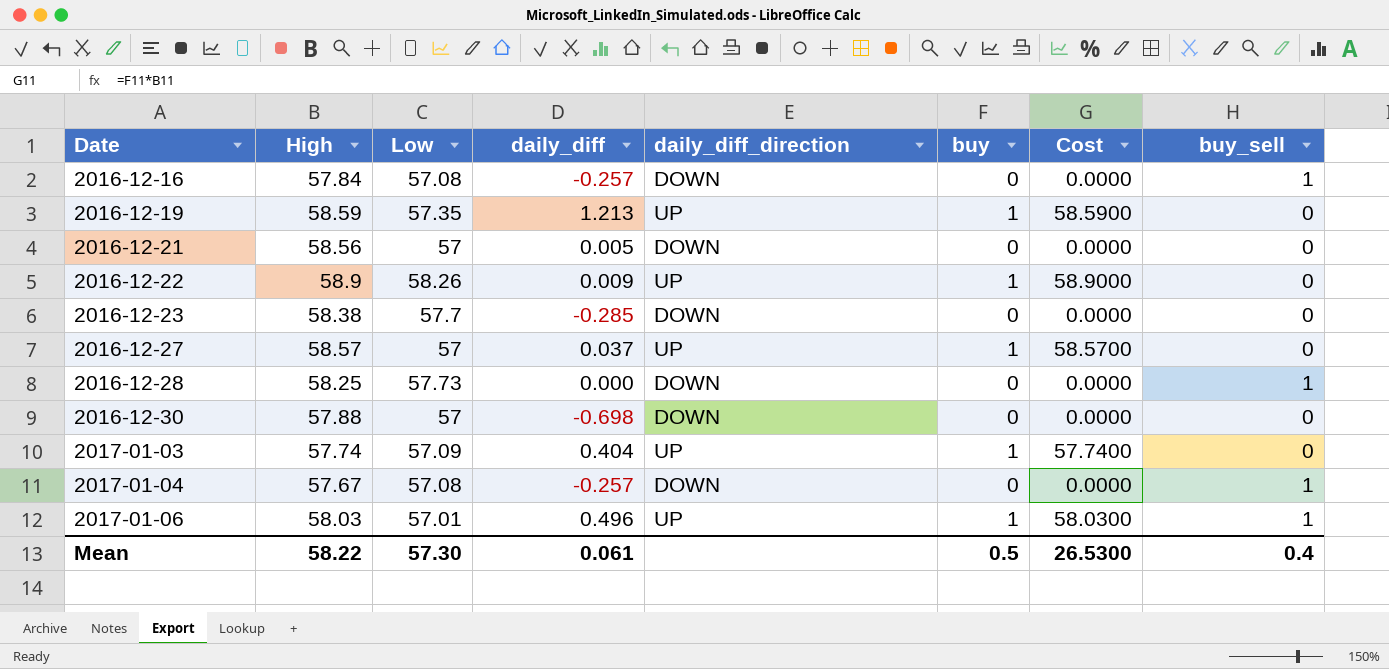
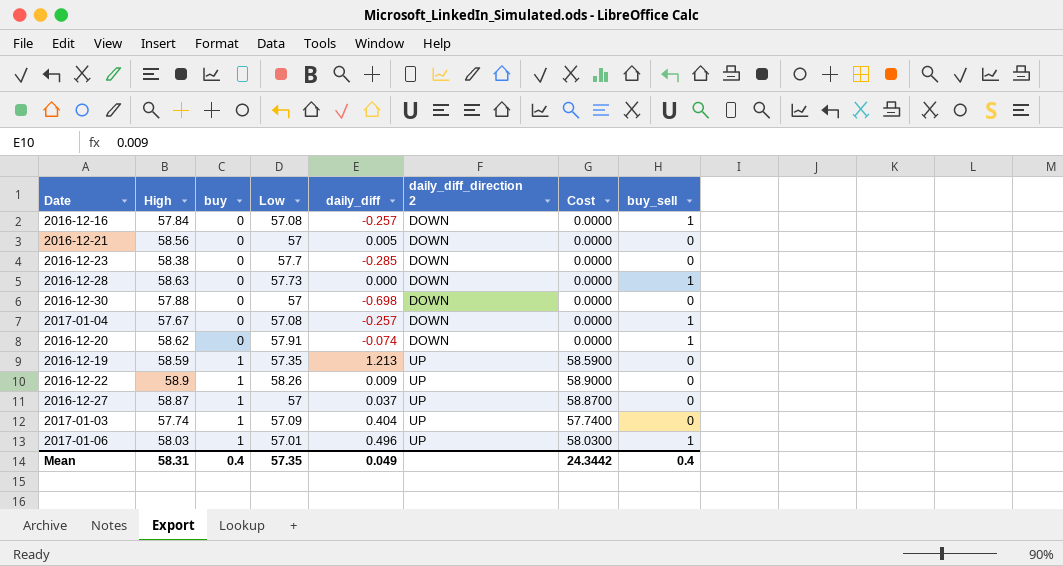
row order: Date ascending -> buy ascending
column buy | position: 6 -> 3
column name: daily_diff_direction -> daily_diff_direction 2
2016-12-28 | High: 58.25 -> 58.63
row 2016-12-20: none -> 58.62 | 0 | 57.91 | -0.074 | DOWN | 0.0000 | 1
2016-12-27 | High: 58.57 -> 58.87
2016-12-27 | Cost: 58.5700 -> 58.8700
Mean | High: 58.22 -> 58.31
Mean | buy: 0.5 -> 0.4
Mean | Low: 57.30 -> 57.35
Mean | daily_diff: 0.061 -> 0.049
Mean | Cost: 26.5300 -> 24.3442

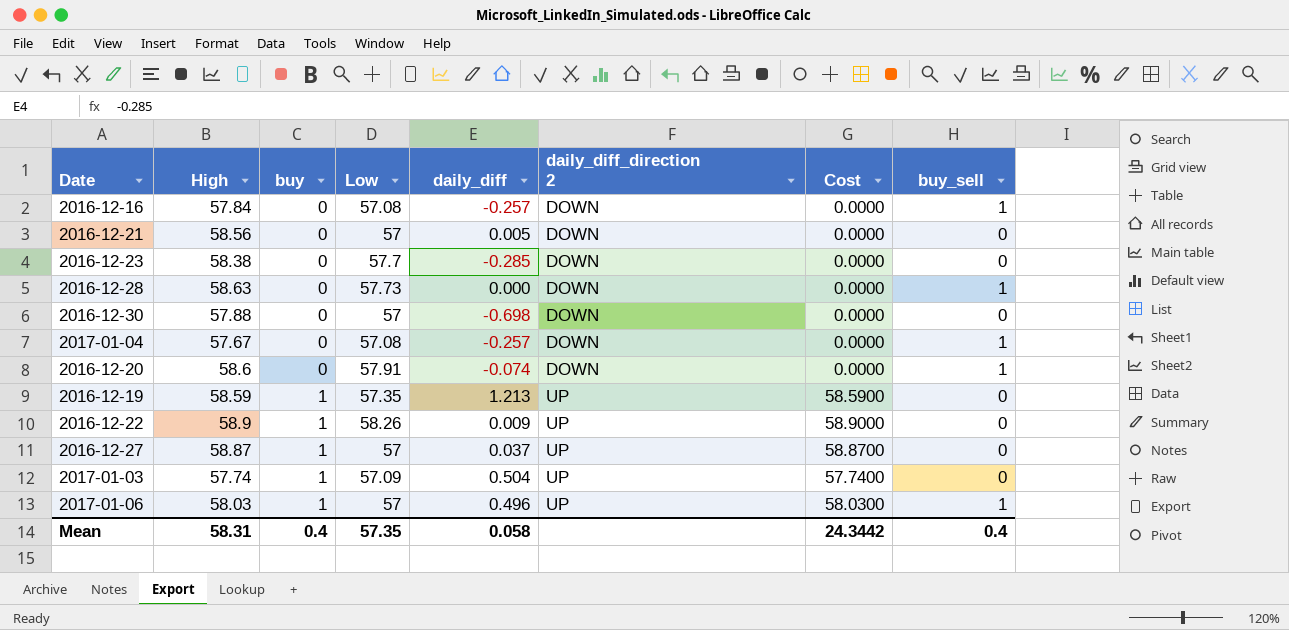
2016-12-20 | High: 58.62 -> 58.6
2017-01-03 | daily_diff: 0.404 -> 0.504
2017-01-06 | Low: 57.01 -> 57
Mean | daily_diff: 0.049 -> 0.058

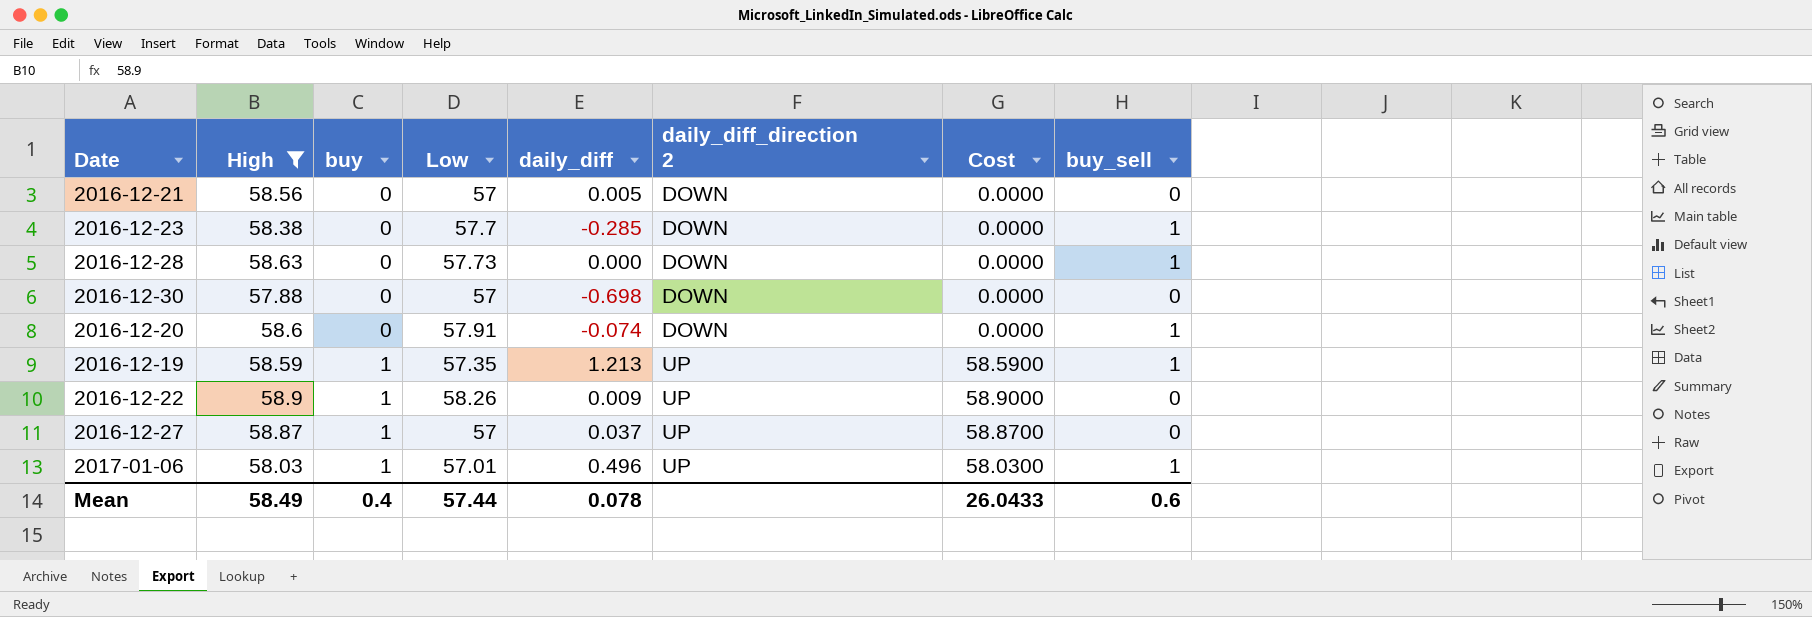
filter: none -> High >= 57.88
2016-12-23 | buy_sell: 0 -> 1
2016-12-19 | buy_sell: 0 -> 1
2017-01-06 | Low: 57 -> 57.01
Mean | High: 58.31 -> 58.49
Mean | Low: 57.35 -> 57.44
Mean | daily_diff: 0.058 -> 0.078
Mean | Cost: 24.3442 -> 26.0433
Mean | buy_sell: 0.4 -> 0.6

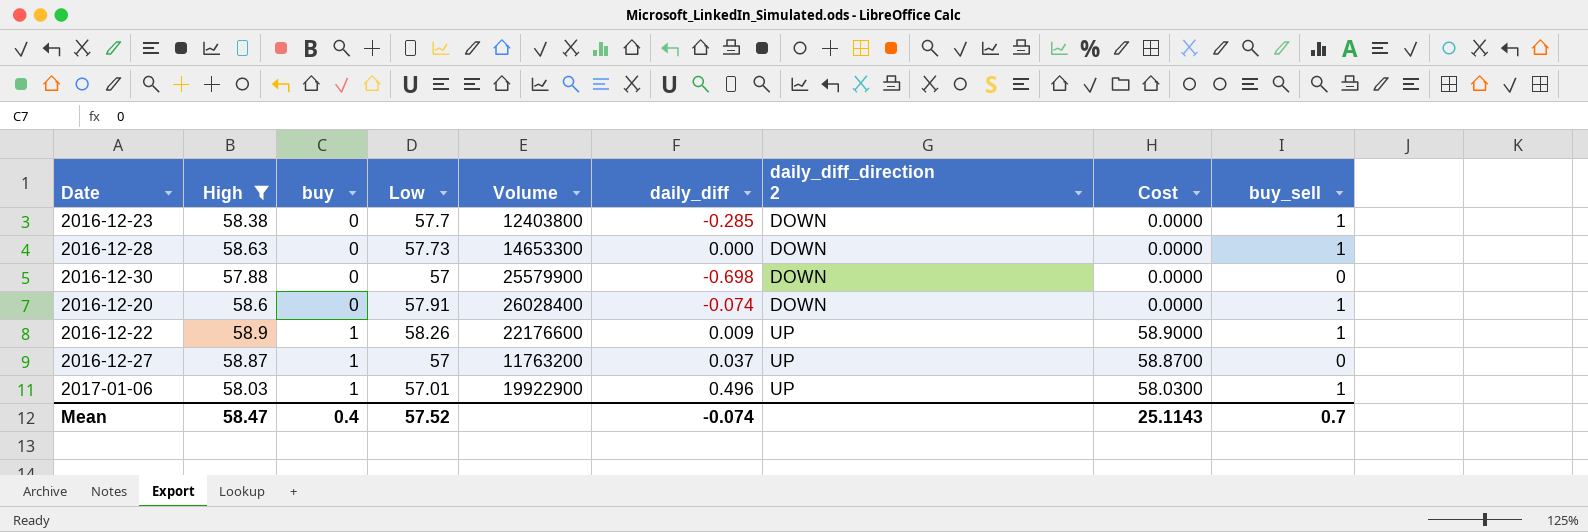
column Volume | position: none -> 5
row 2016-12-21: 58.56 | 0 | 57 | 0.005 | DOWN | 0.0000 | 0 -> none
row 2016-12-19: 58.59 | 1 | 57.35 | 1.213 | UP | 58.5900 | 1 -> none
2016-12-22 | buy_sell: 0 -> 1
Mean | High: 58.49 -> 58.47
Mean | Low: 57.44 -> 57.52
Mean | daily_diff: 0.078 -> -0.074
Mean | Cost: 26.0433 -> 25.1143
Mean | buy_sell: 0.6 -> 0.7

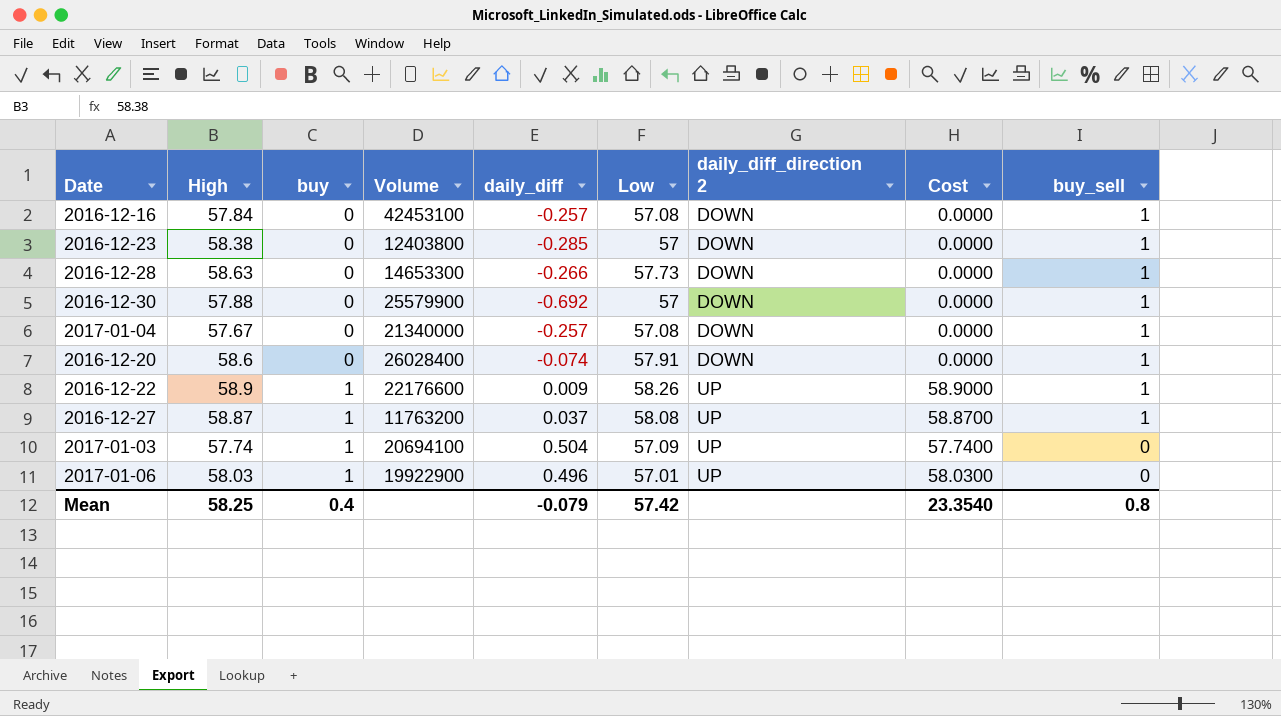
filter: High >= 57.88 -> none
column Low | position: 4 -> 6
2016-12-23 | Low: 57.7 -> 57
2016-12-28 | daily_diff: 0.000 -> -0.266
2016-12-30 | daily_diff: -0.698 -> -0.692
2016-12-30 | buy_sell: 0 -> 1
2016-12-27 | Low: 57 -> 58.08
2016-12-27 | buy_sell: 0 -> 1
2017-01-06 | buy_sell: 1 -> 0
Mean | High: 58.47 -> 58.25
Mean | daily_diff: -0.074 -> -0.079
Mean | Low: 57.52 -> 57.42
Mean | Cost: 25.1143 -> 23.3540
Mean | buy_sell: 0.7 -> 0.8

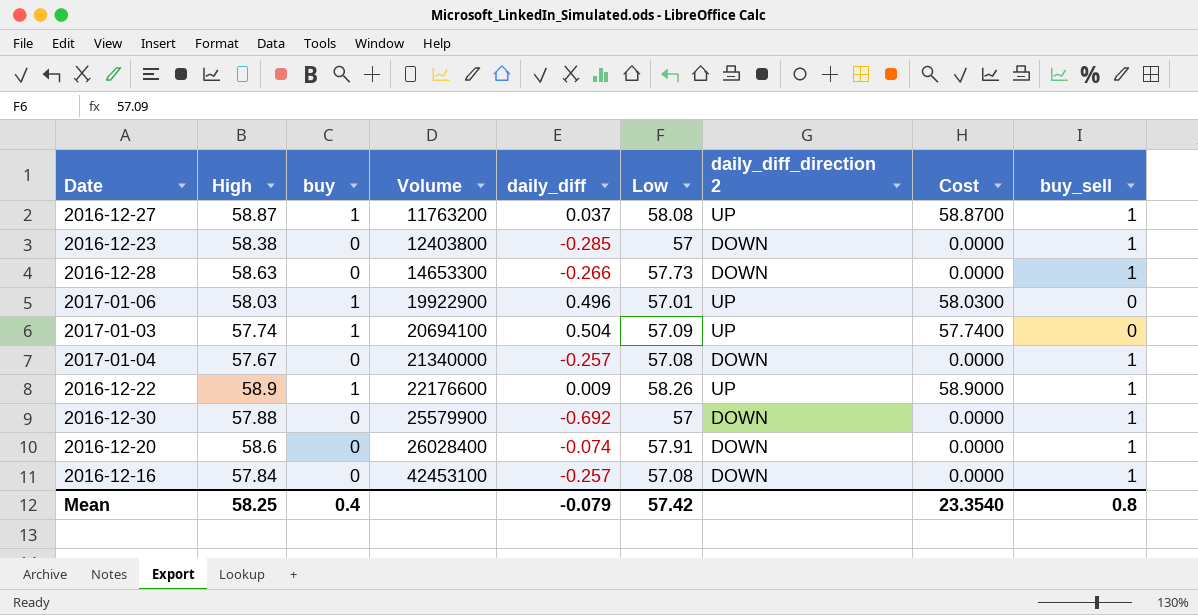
row order: buy ascending -> Volume ascending

